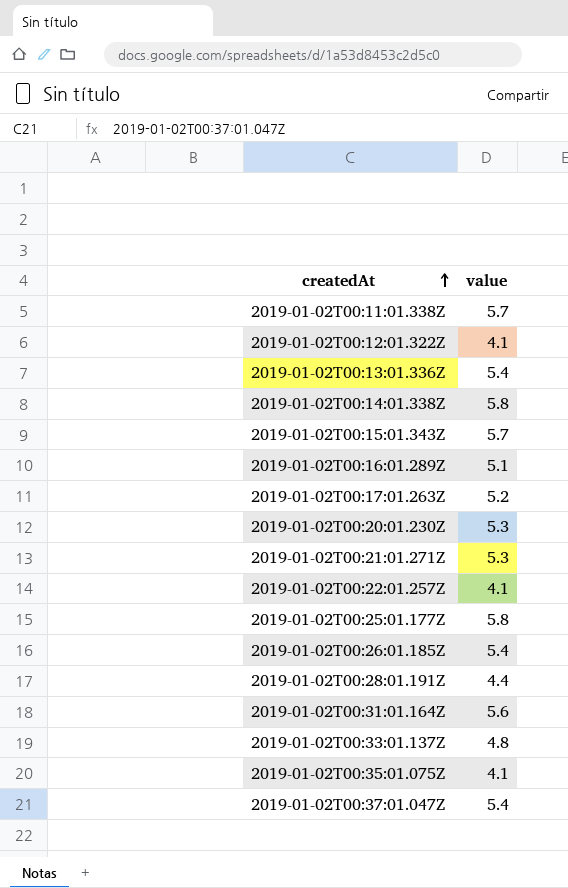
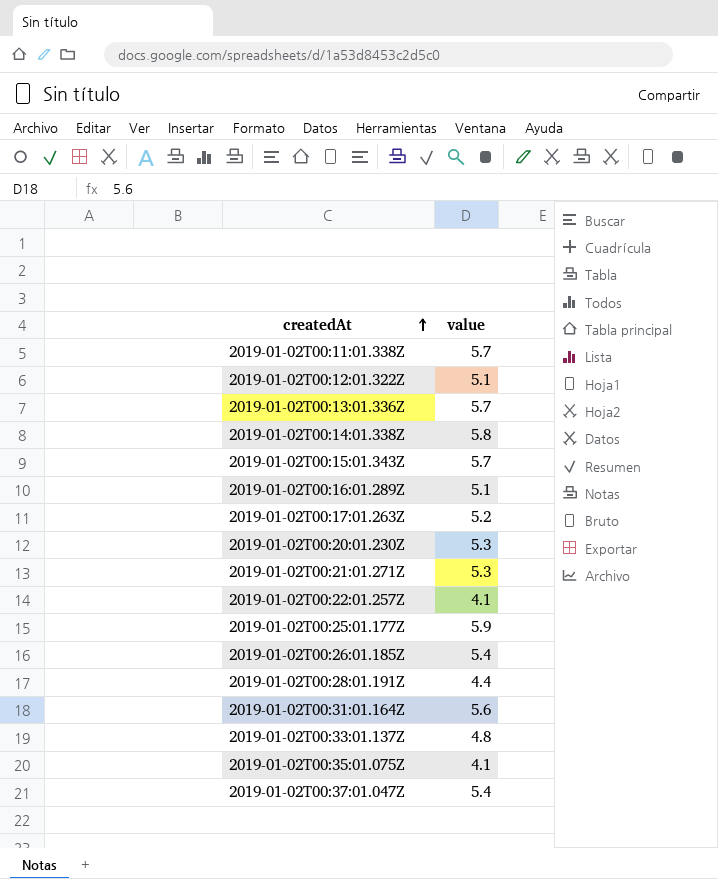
2019-01-02T00:12:01.322Z | value: 4.1 -> 5.1
2019-01-02T00:13:01.336Z | value: 5.4 -> 5.7
2019-01-02T00:25:01.177Z | value: 5.8 -> 5.9

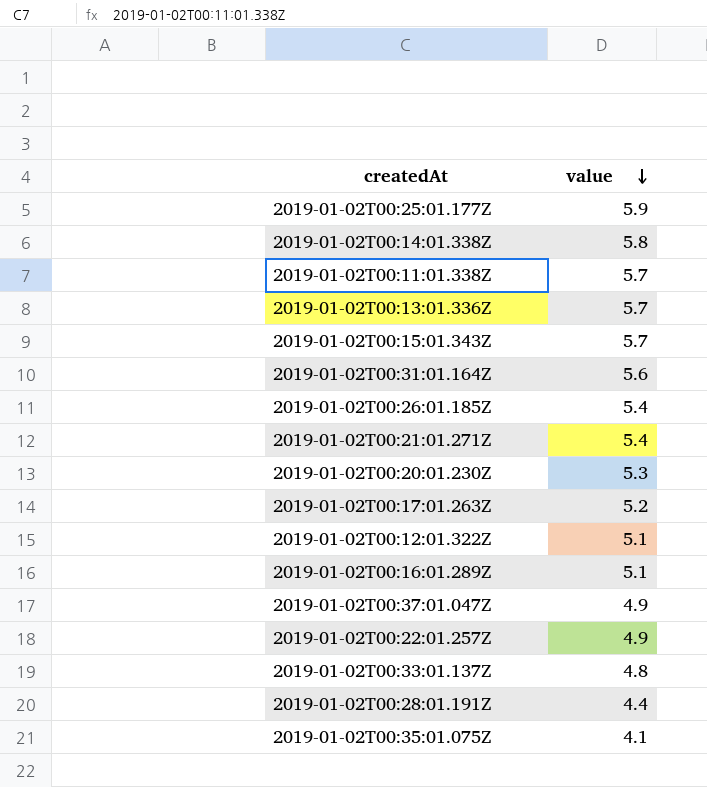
row order: createdAt ascending -> value descending
2019-01-02T00:21:01.271Z | value: 5.3 -> 5.4
2019-01-02T00:37:01.047Z | value: 5.4 -> 4.9
2019-01-02T00:22:01.257Z | value: 4.1 -> 4.9

